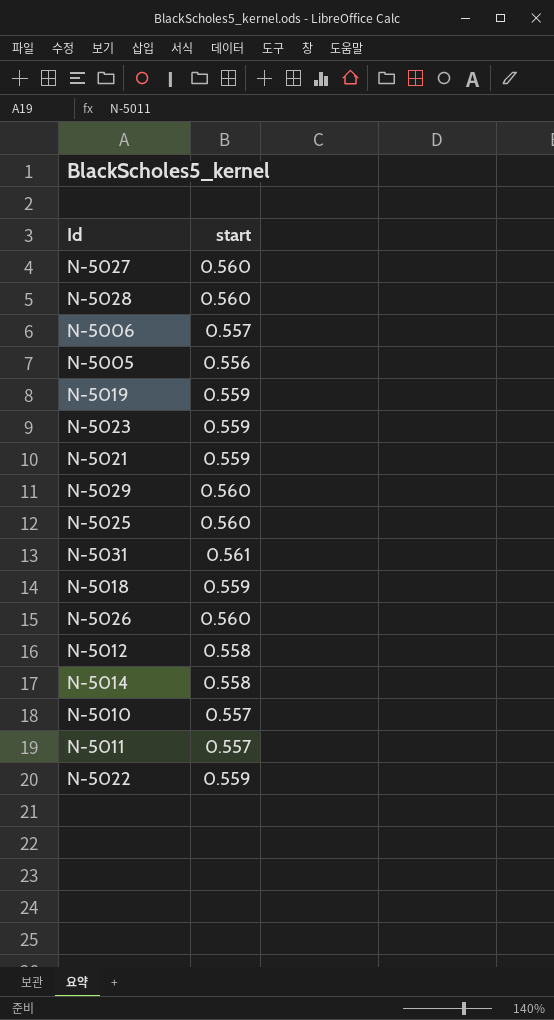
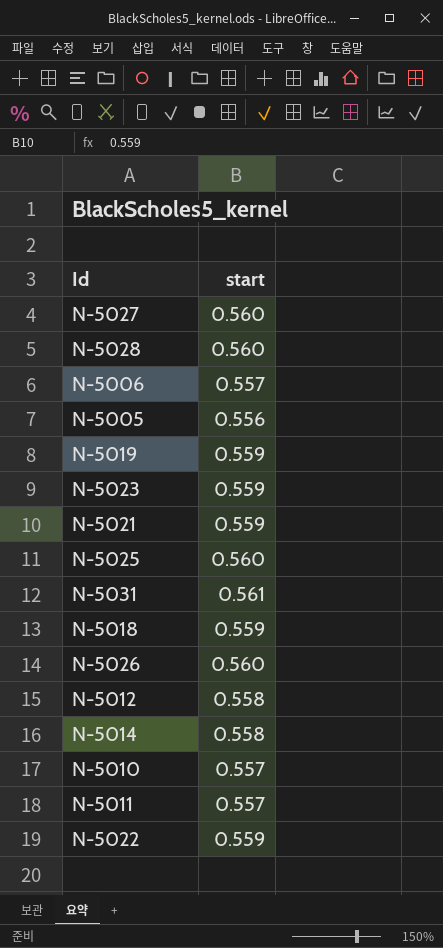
row N-5029: 0.560 -> none

